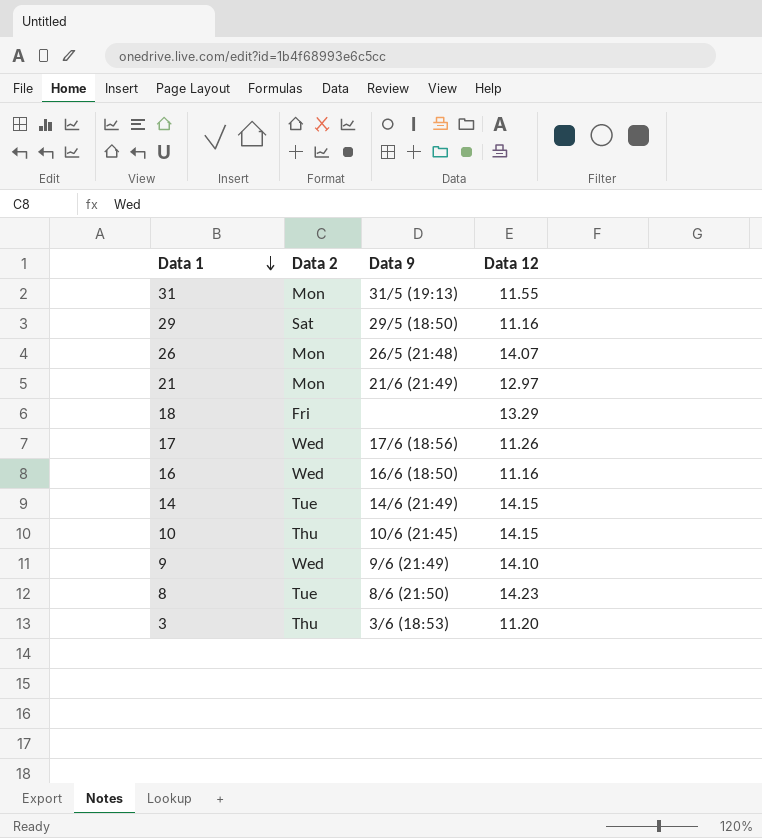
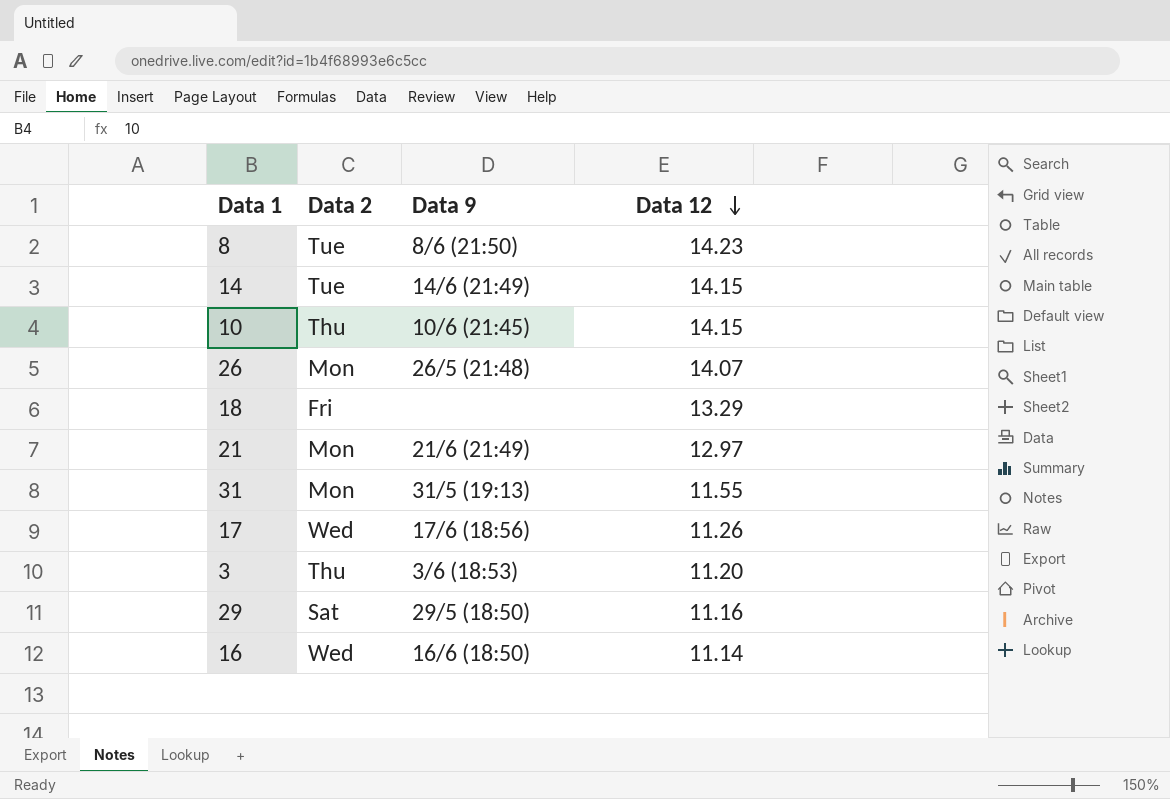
row order: Data 1 descending -> Data 12 descending
row 9: Wed | 9/6 (21:49) | 14.10 -> none
16 | Data 12: 11.16 -> 11.14

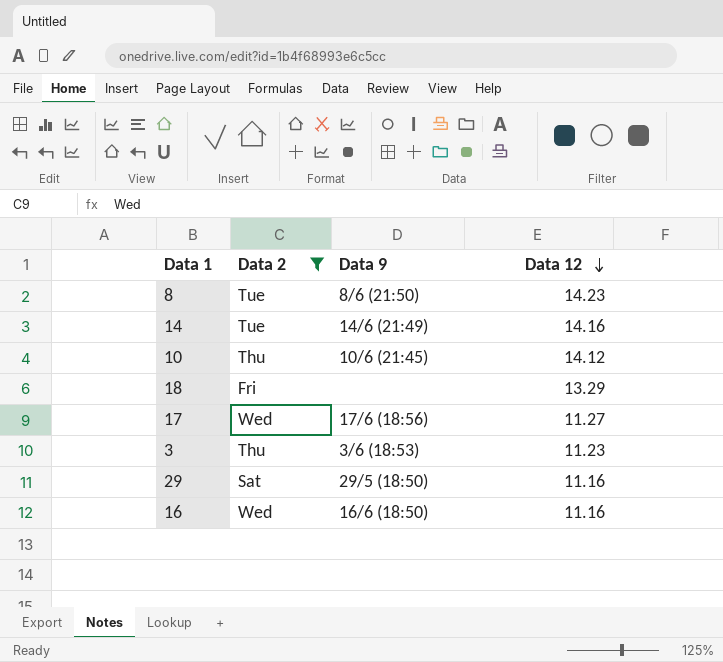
filter: none -> Data 2 != Mon
14 | Data 12: 14.15 -> 14.16
10 | Data 12: 14.15 -> 14.12
17 | Data 12: 11.26 -> 11.27
3 | Data 12: 11.20 -> 11.23
16 | Data 12: 11.14 -> 11.16

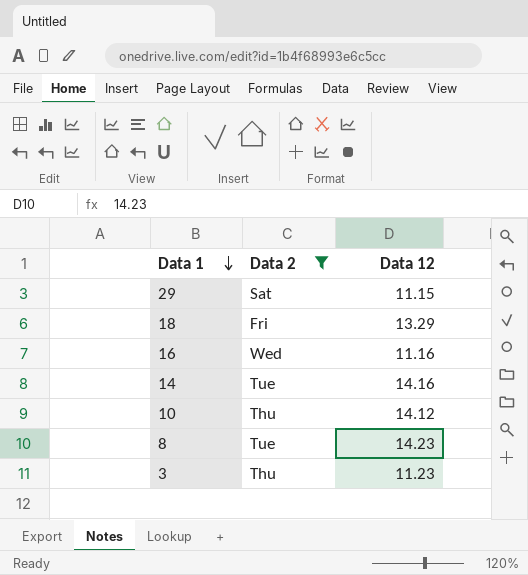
row order: Data 12 descending -> Data 1 descending
column Data 9 | position: 3 -> none
row 17: Wed | 17/6 (18:56) | 11.27 -> none
29 | Data 12: 11.16 -> 11.15

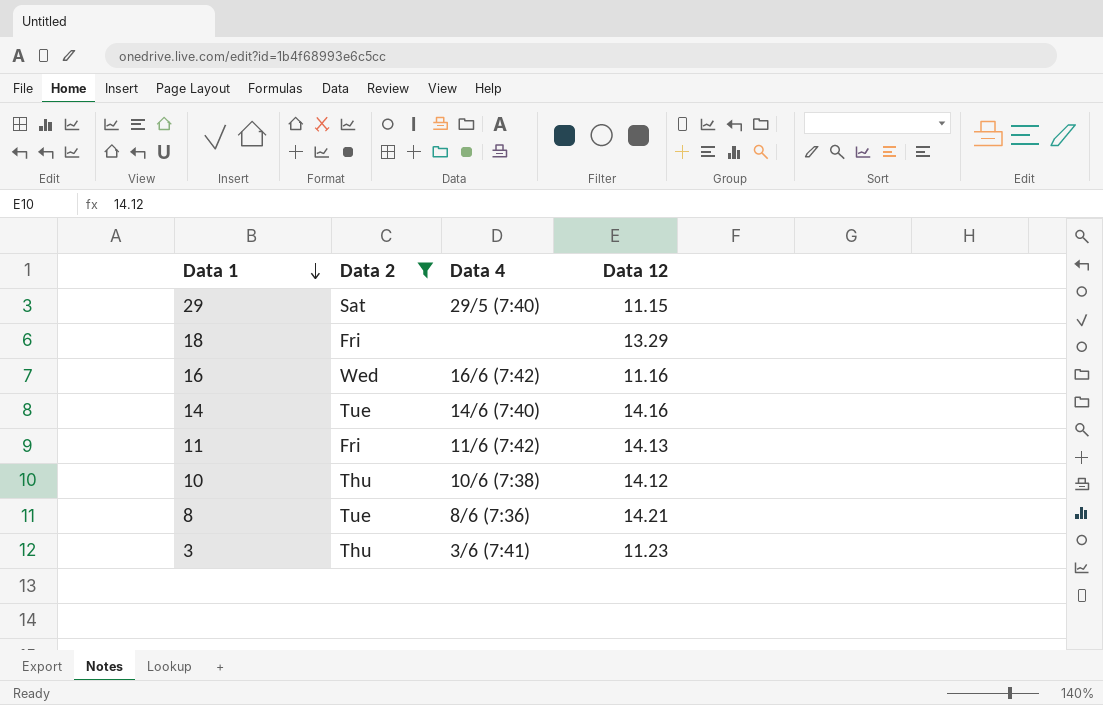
column Data 4 | position: none -> 3
row 11: none -> Fri | 11/6 (7:42) | 14.13
8 | Data 12: 14.23 -> 14.21

